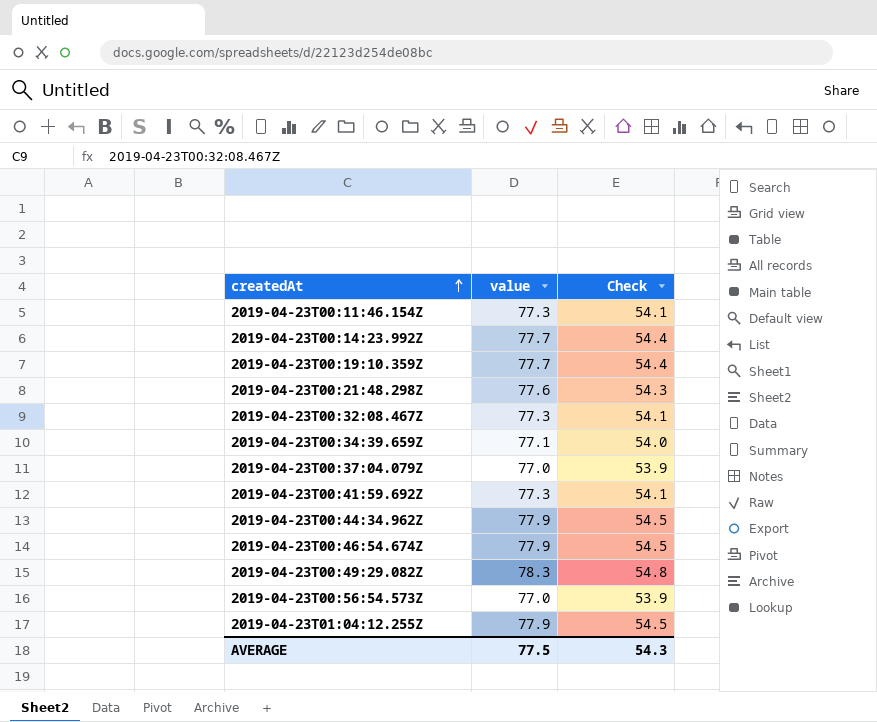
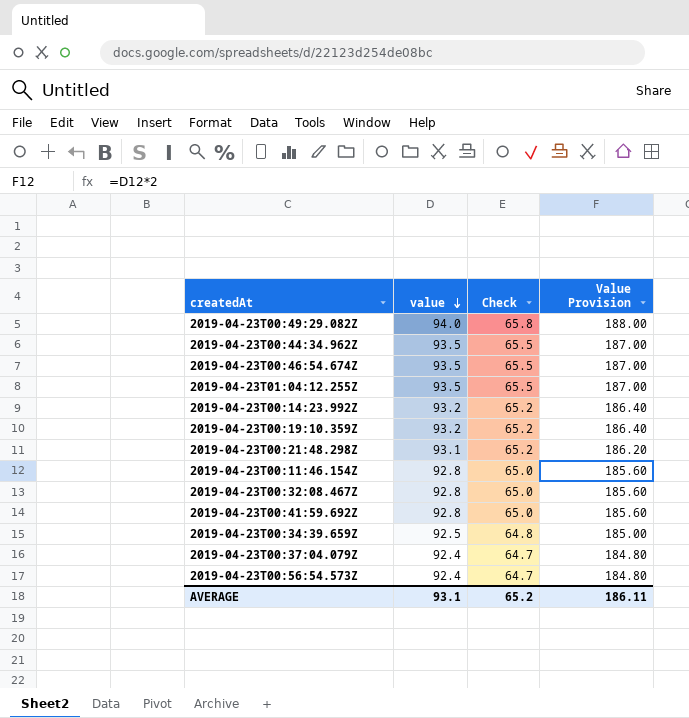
row order: createdAt ascending -> value descending
column Value Provision | formula: none -> [value] * 2
2019-04-23T00:49:29.082Z | value: 78.3 -> 94.0
2019-04-23T00:49:29.082Z | Check: 54.8 -> 65.8
2019-04-23T00:44:34.962Z | value: 77.9 -> 93.5
2019-04-23T00:44:34.962Z | Check: 54.5 -> 65.5
2019-04-23T00:46:54.674Z | value: 77.9 -> 93.5
2019-04-23T00:46:54.674Z | Check: 54.5 -> 65.5
2019-04-23T01:04:12.255Z | value: 77.9 -> 93.5
2019-04-23T01:04:12.255Z | Check: 54.5 -> 65.5
2019-04-23T00:14:23.992Z | value: 77.7 -> 93.2
2019-04-23T00:14:23.992Z | Check: 54.4 -> 65.2
2019-04-23T00:19:10.359Z | value: 77.7 -> 93.2
2019-04-23T00:19:10.359Z | Check: 54.4 -> 65.2
2019-04-23T00:21:48.298Z | value: 77.6 -> 93.1
2019-04-23T00:21:48.298Z | Check: 54.3 -> 65.2
2019-04-23T00:11:46.154Z | value: 77.3 -> 92.8
2019-04-23T00:11:46.154Z | Check: 54.1 -> 65.0
2019-04-23T00:32:08.467Z | value: 77.3 -> 92.8
2019-04-23T00:32:08.467Z | Check: 54.1 -> 65.0
2019-04-23T00:41:59.692Z | value: 77.3 -> 92.8
2019-04-23T00:41:59.692Z | Check: 54.1 -> 65.0
2019-04-23T00:34:39.659Z | value: 77.1 -> 92.5
2019-04-23T00:34:39.659Z | Check: 54.0 -> 64.8
2019-04-23T00:37:04.079Z | value: 77.0 -> 92.4
2019-04-23T00:37:04.079Z | Check: 53.9 -> 64.7
2019-04-23T00:56:54.573Z | value: 77.0 -> 92.4
2019-04-23T00:56:54.573Z | Check: 53.9 -> 64.7
AVERAGE | value: 77.5 -> 93.1
AVERAGE | Check: 54.3 -> 65.2

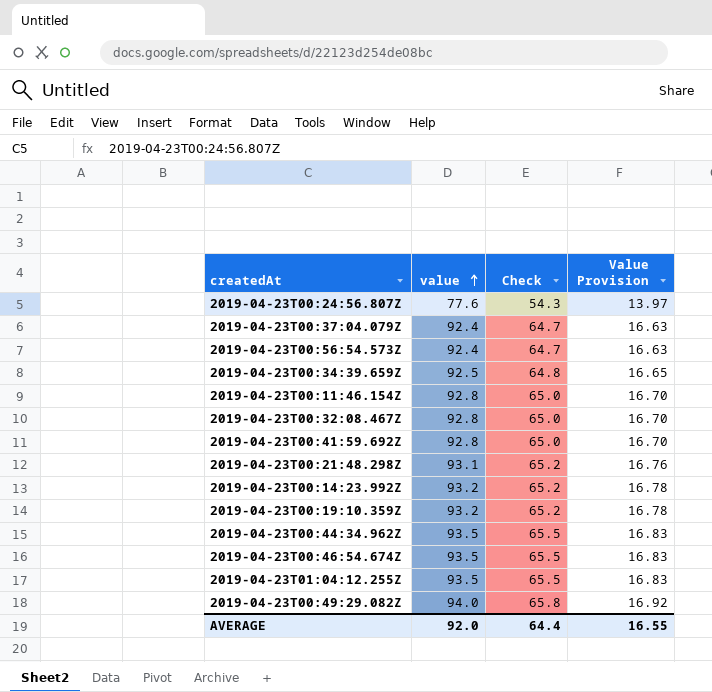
row order: value descending -> value ascending
column Value Provision | formula: [value] * 2 -> [value] * 0.18
row 2019-04-23T00:24:56.807Z: none -> 77.6 | 54.3 | 13.97
AVERAGE | value: 93.1 -> 92.0
AVERAGE | Check: 65.2 -> 64.4
AVERAGE | Value Provision: 186.11 -> 16.55

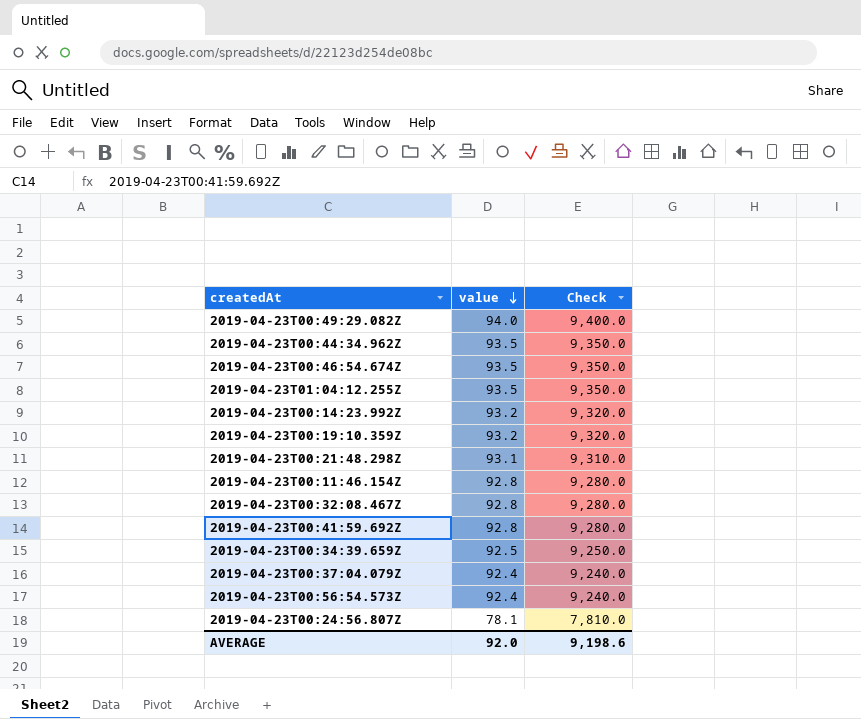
row order: value ascending -> value descending
column Value Provision | formula: [value] * 0.18 -> none
column Check | formula: [value] * 0.7 -> [value] * 100
2019-04-23T00:24:56.807Z | value: 77.6 -> 78.1
AVERAGE | Check: 64.4 -> 9,198.6

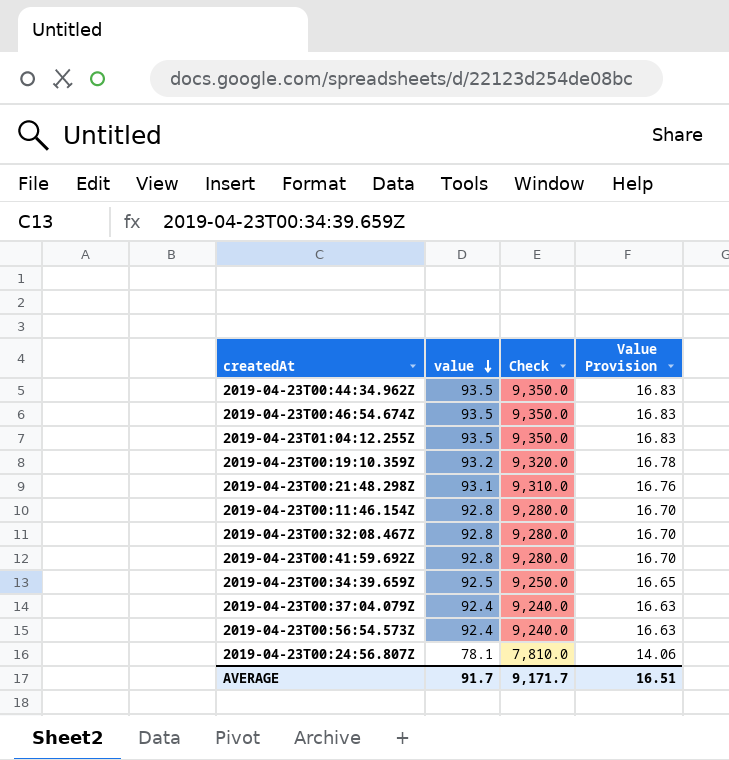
column Value Provision | formula: none -> [value] * 0.18
row 2019-04-23T00:49:29.082Z: 94.0 | 9,400.0 -> none
row 2019-04-23T00:14:23.992Z: 93.2 | 9,320.0 -> none
AVERAGE | value: 92.0 -> 91.7
AVERAGE | Check: 9,198.6 -> 9,171.7

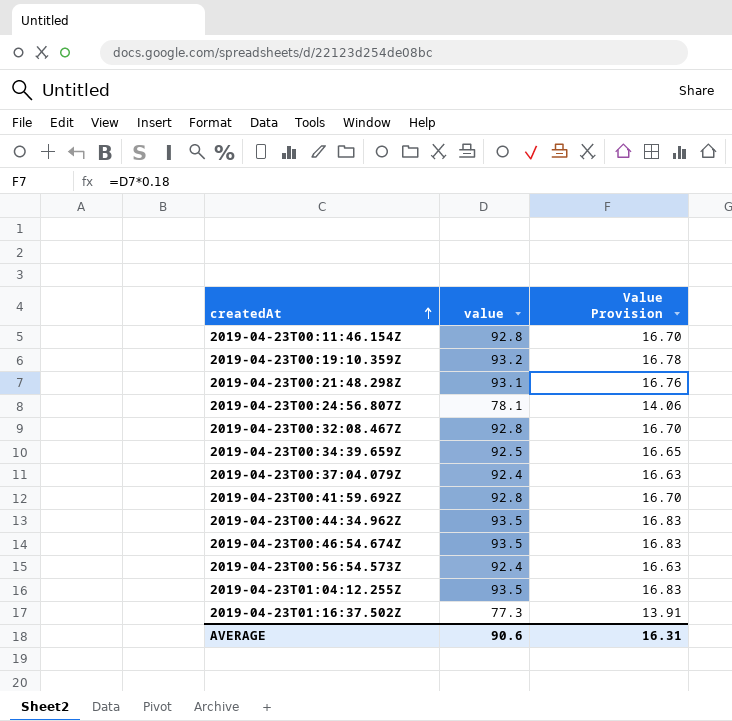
row order: value descending -> createdAt ascending
column Check | formula: [value] * 100 -> none
row 2019-04-23T01:16:37.502Z: none -> 77.3 | 13.91
AVERAGE | value: 91.7 -> 90.6
AVERAGE | Value Provision: 16.51 -> 16.31

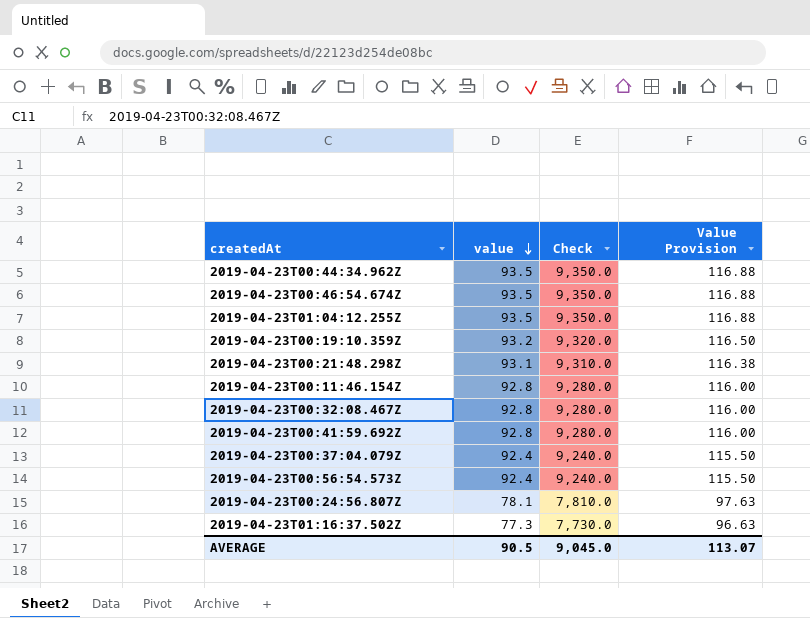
row order: createdAt ascending -> value descending
column Check | formula: none -> [value] * 100
column Value Provision | formula: [value] * 0.18 -> [value] * 1.25
row 2019-04-23T00:34:39.659Z: 92.5 | 16.65 -> none
AVERAGE | value: 90.6 -> 90.5
AVERAGE | Value Provision: 16.31 -> 113.07

